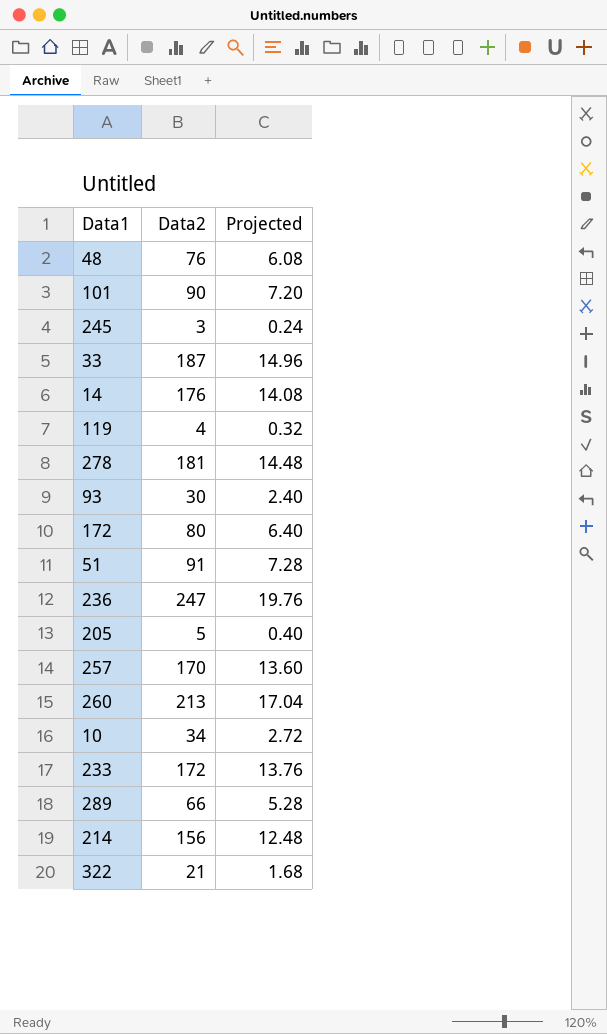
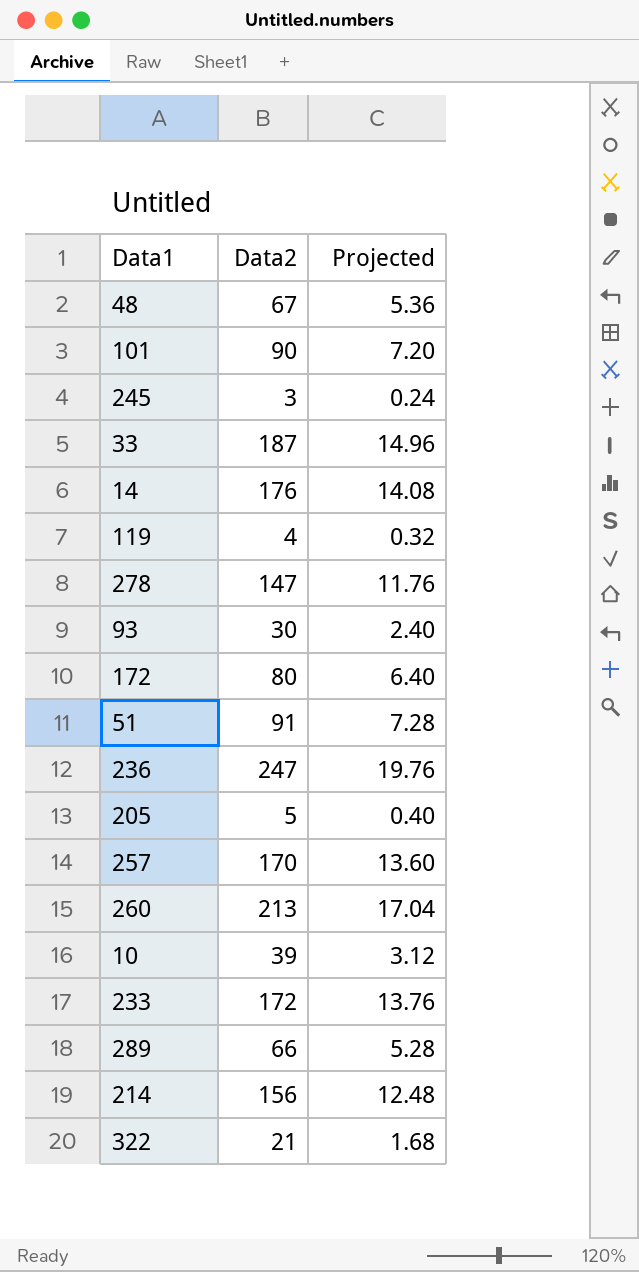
48 | Data2: 76 -> 67
48 | Projected: 6.08 -> 5.36
278 | Data2: 181 -> 147
278 | Projected: 14.48 -> 11.76
10 | Data2: 34 -> 39
10 | Projected: 2.72 -> 3.12

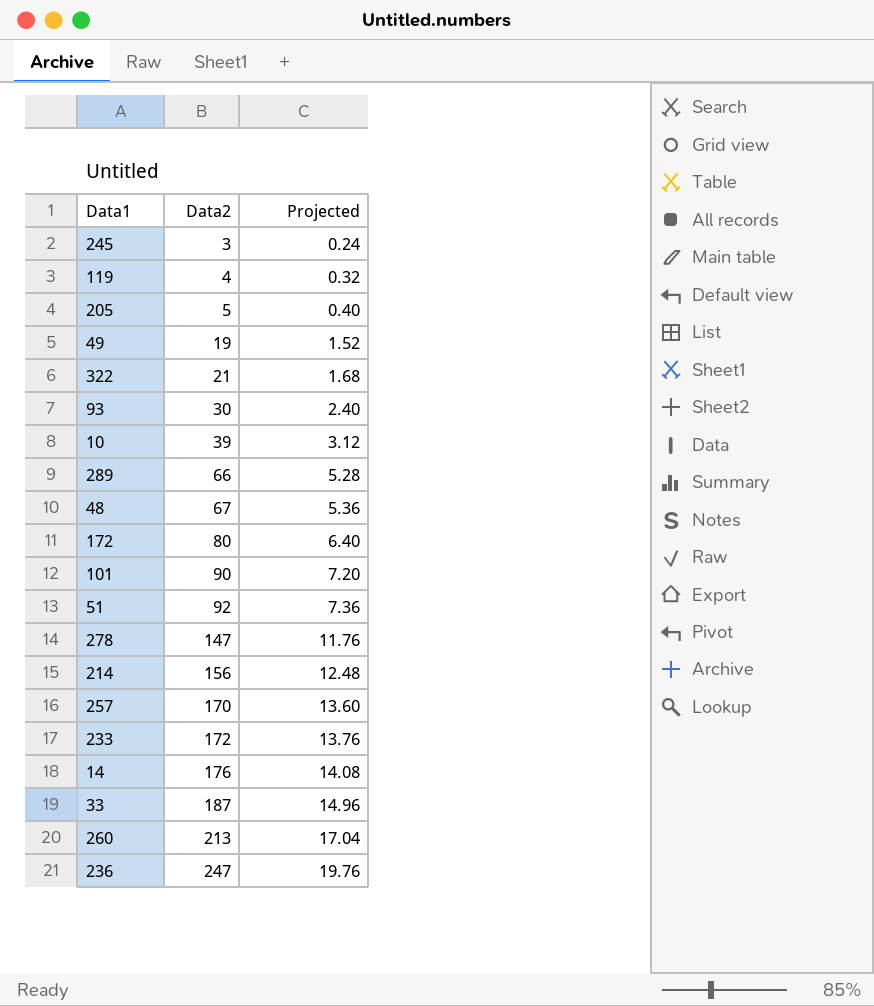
row order: none -> Data2 ascending
row 49: none -> 19 | 1.52
51 | Data2: 91 -> 92
51 | Projected: 7.28 -> 7.36

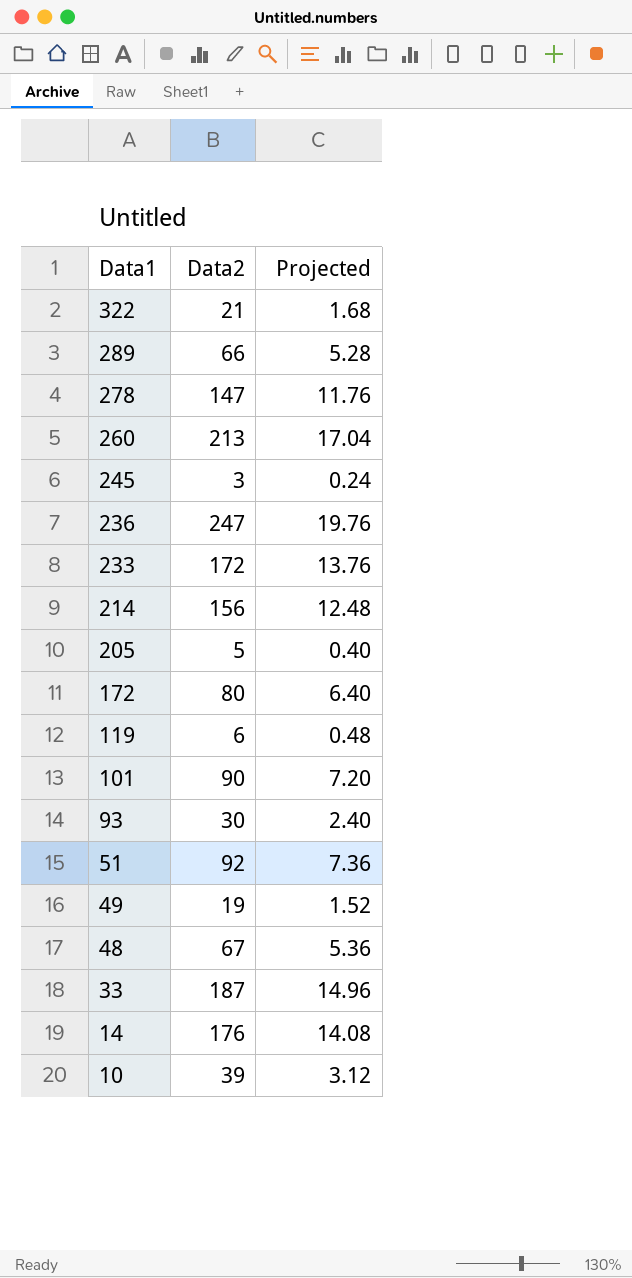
row order: Data2 ascending -> Data1 descending
row 257: 170 | 13.60 -> none
119 | Data2: 4 -> 6
119 | Projected: 0.32 -> 0.48

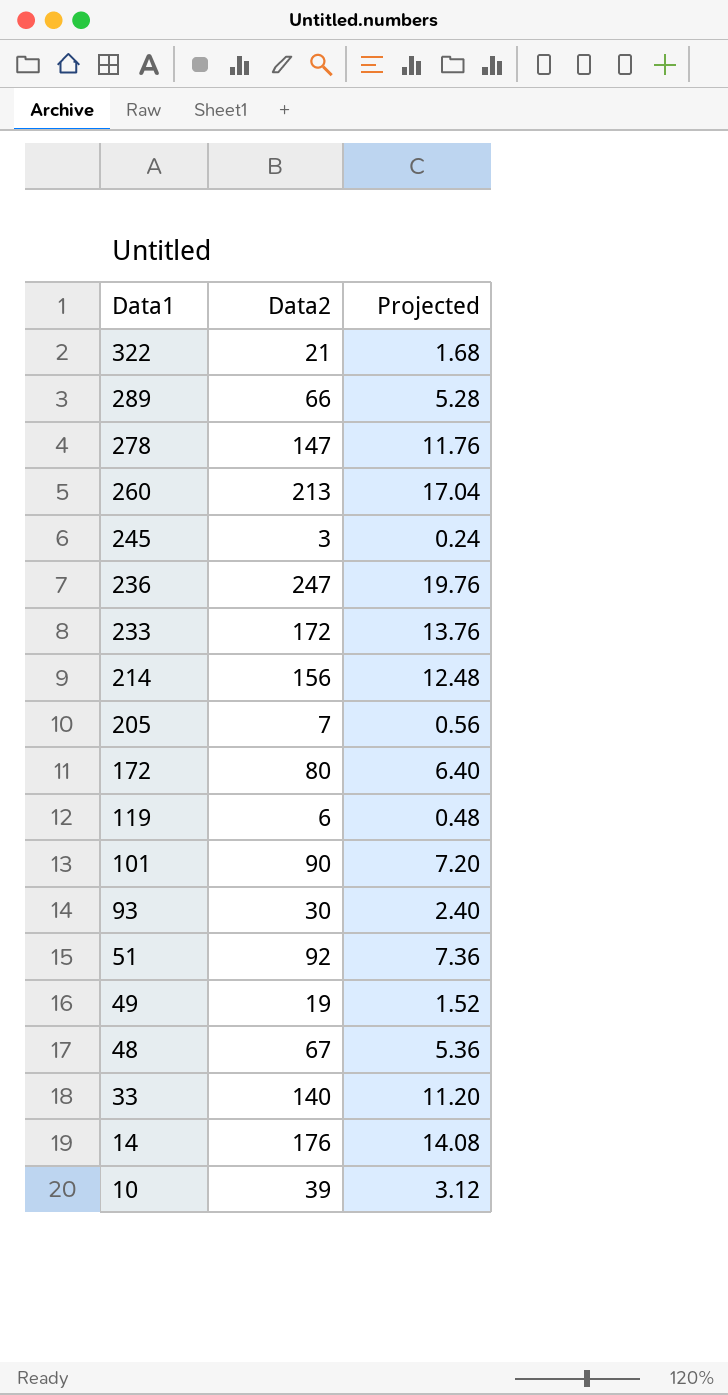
205 | Data2: 5 -> 7
205 | Projected: 0.40 -> 0.56
33 | Data2: 187 -> 140
33 | Projected: 14.96 -> 11.20

